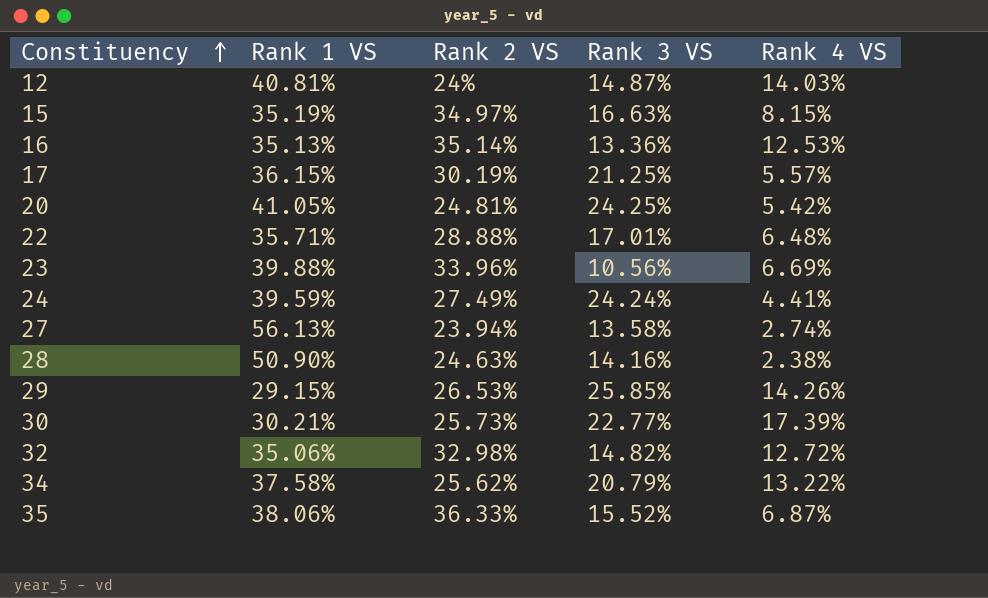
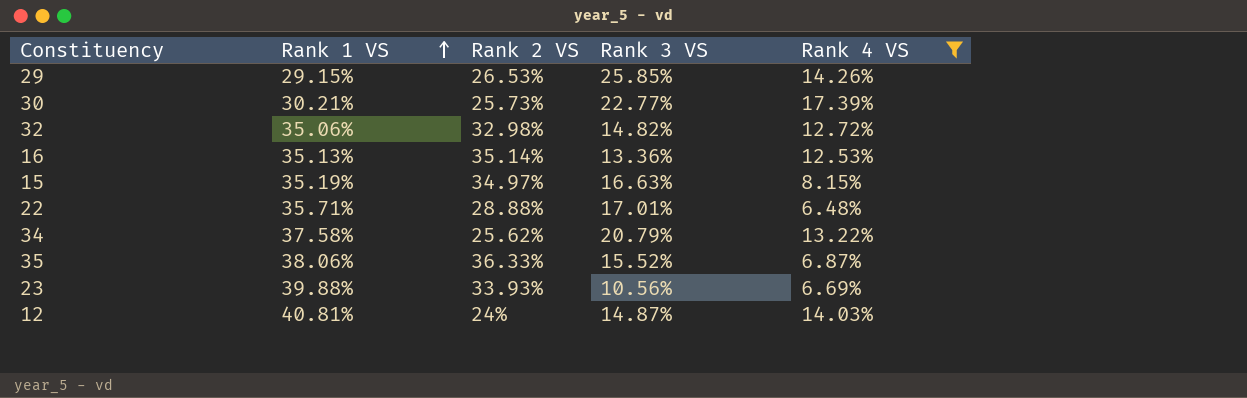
filter: none -> Rank 4 VS >= 6.48%
row order: Constituency ascending -> Rank 1 VS ascending
23 | Rank 2 VS: 33.96% -> 33.93%

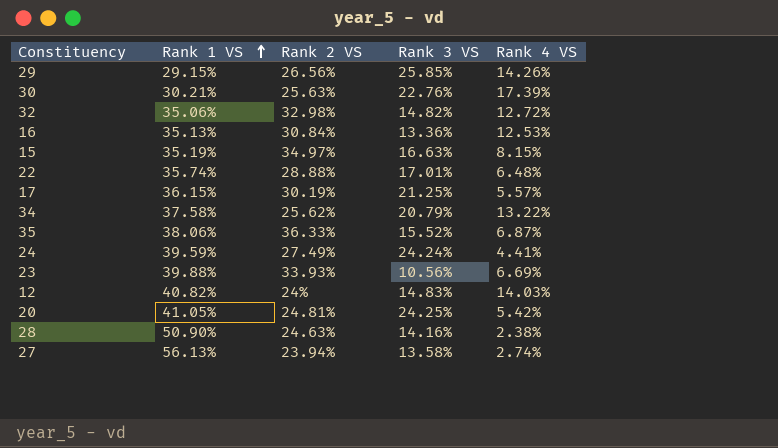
filter: Rank 4 VS >= 6.48% -> none
29 | Rank 2 VS: 26.53% -> 26.56%
30 | Rank 2 VS: 25.73% -> 25.63%
30 | Rank 3 VS: 22.77% -> 22.76%
16 | Rank 2 VS: 35.14% -> 30.84%
22 | Rank 1 VS: 35.71% -> 35.74%
12 | Rank 1 VS: 40.81% -> 40.82%
12 | Rank 3 VS: 14.87% -> 14.83%

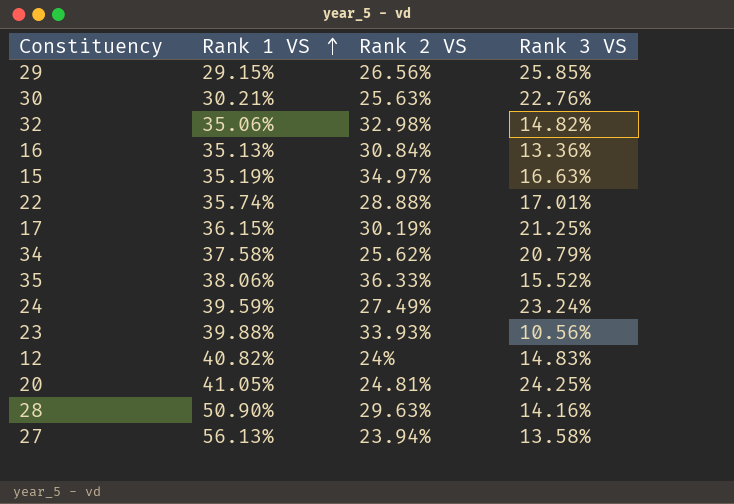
column Rank 4 VS | position: 5 -> none
24 | Rank 3 VS: 24.24% -> 23.24%
28 | Rank 2 VS: 24.63% -> 29.63%

